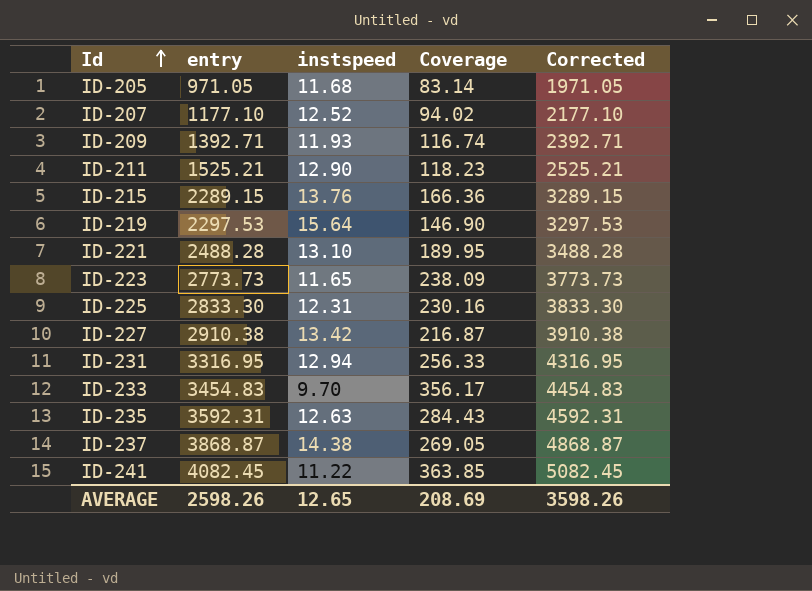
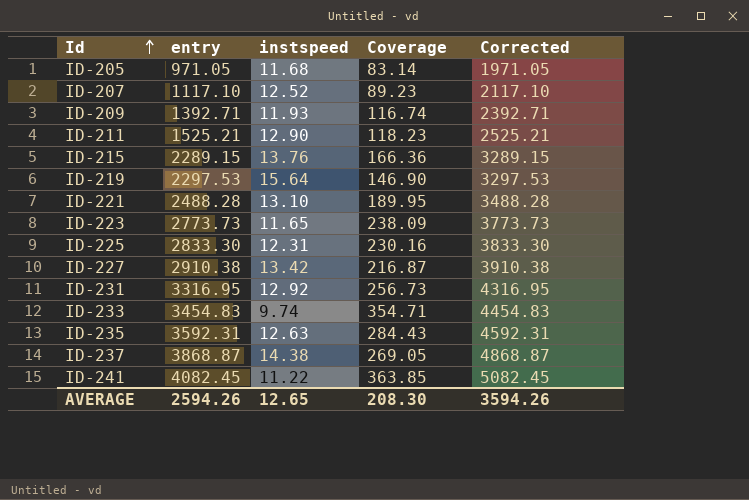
ID-207 | entry: 1177.10 -> 1117.10
ID-207 | Coverage: 94.02 -> 89.23
ID-207 | Corrected: 2177.10 -> 2117.10
ID-231 | instspeed: 12.94 -> 12.92
ID-231 | Coverage: 256.33 -> 256.73
ID-233 | instspeed: 9.70 -> 9.74
ID-233 | Coverage: 356.17 -> 354.71
AVERAGE | entry: 2598.26 -> 2594.26
AVERAGE | Coverage: 208.69 -> 208.30
AVERAGE | Corrected: 3598.26 -> 3594.26

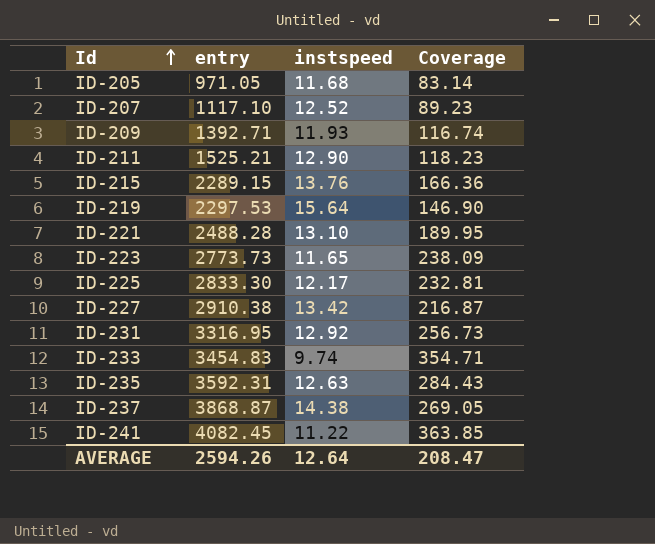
column Corrected | formula: [entry] + 1000 -> none
ID-225 | instspeed: 12.31 -> 12.17
ID-225 | Coverage: 230.16 -> 232.81
AVERAGE | instspeed: 12.65 -> 12.64
AVERAGE | Coverage: 208.30 -> 208.47

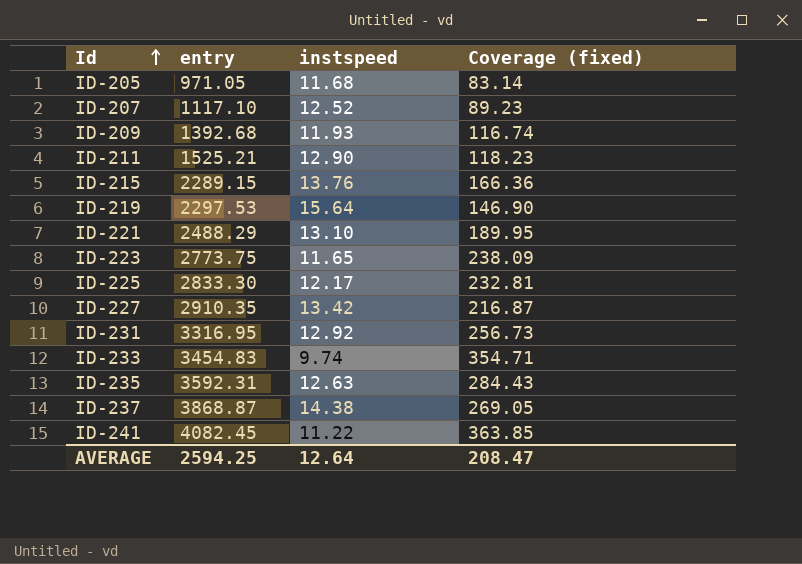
column name: Coverage -> Coverage (fixed)
ID-209 | entry: 1392.71 -> 1392.68
ID-221 | entry: 2488.28 -> 2488.29
ID-223 | entry: 2773.73 -> 2773.75
ID-227 | entry: 2910.38 -> 2910.35
AVERAGE | entry: 2594.26 -> 2594.25

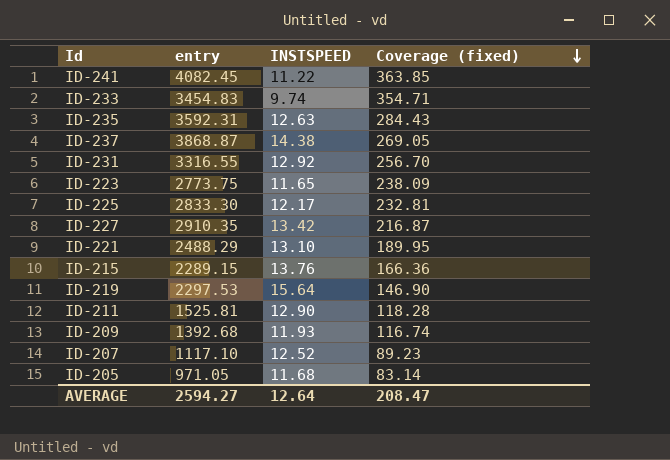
row order: Id ascending -> Coverage (fixed) descending
column name: instspeed -> INSTSPEED
ID-231 | entry: 3316.95 -> 3316.55
ID-231 | Coverage (fixed): 256.73 -> 256.70
ID-211 | entry: 1525.21 -> 1525.81
ID-211 | Coverage (fixed): 118.23 -> 118.28
AVERAGE | entry: 2594.25 -> 2594.27

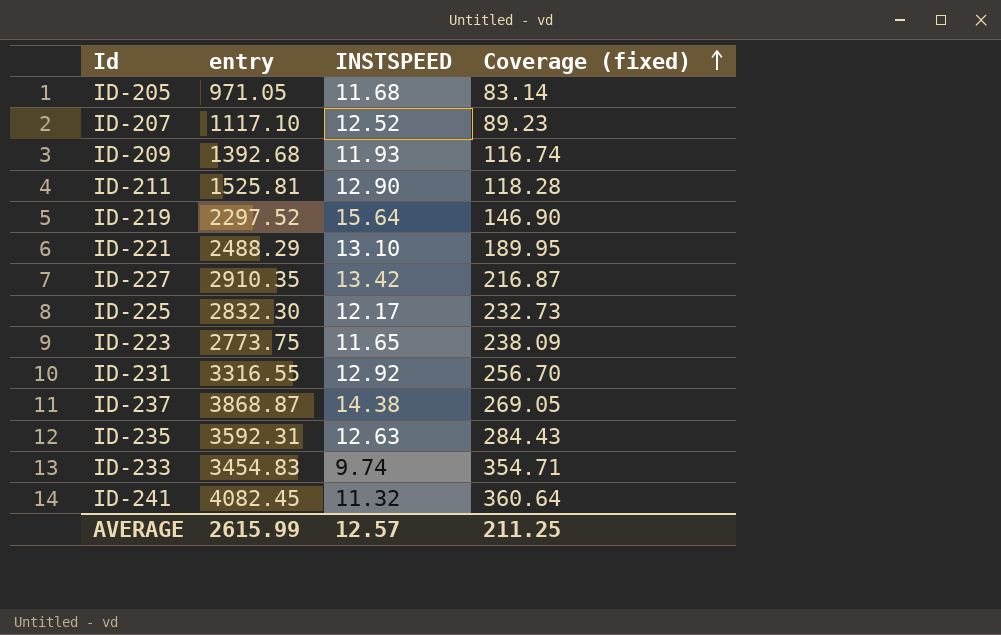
row order: Coverage (fixed) descending -> Coverage (fixed) ascending
row ID-215: 2289.15 | 13.76 | 166.36 -> none
ID-219 | entry: 2297.53 -> 2297.52
ID-225 | entry: 2833.30 -> 2832.30
ID-225 | Coverage (fixed): 232.81 -> 232.73
ID-241 | INSTSPEED: 11.22 -> 11.32
ID-241 | Coverage (fixed): 363.85 -> 360.64
AVERAGE | entry: 2594.27 -> 2615.99
AVERAGE | INSTSPEED: 12.64 -> 12.57
AVERAGE | Coverage (fixed): 208.47 -> 211.25

